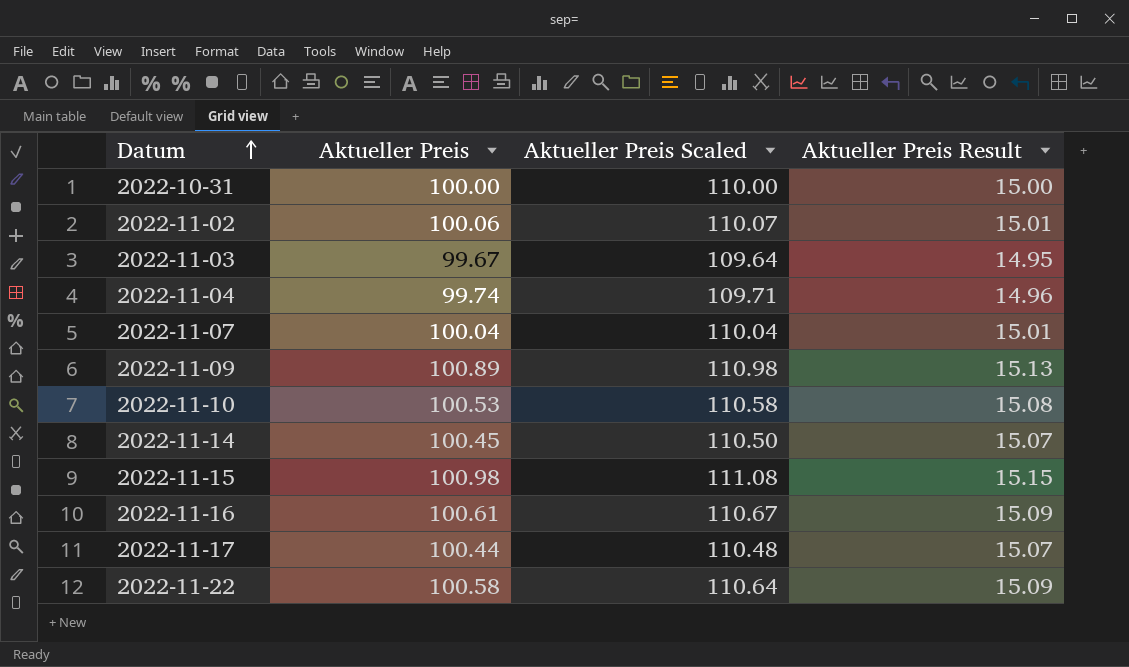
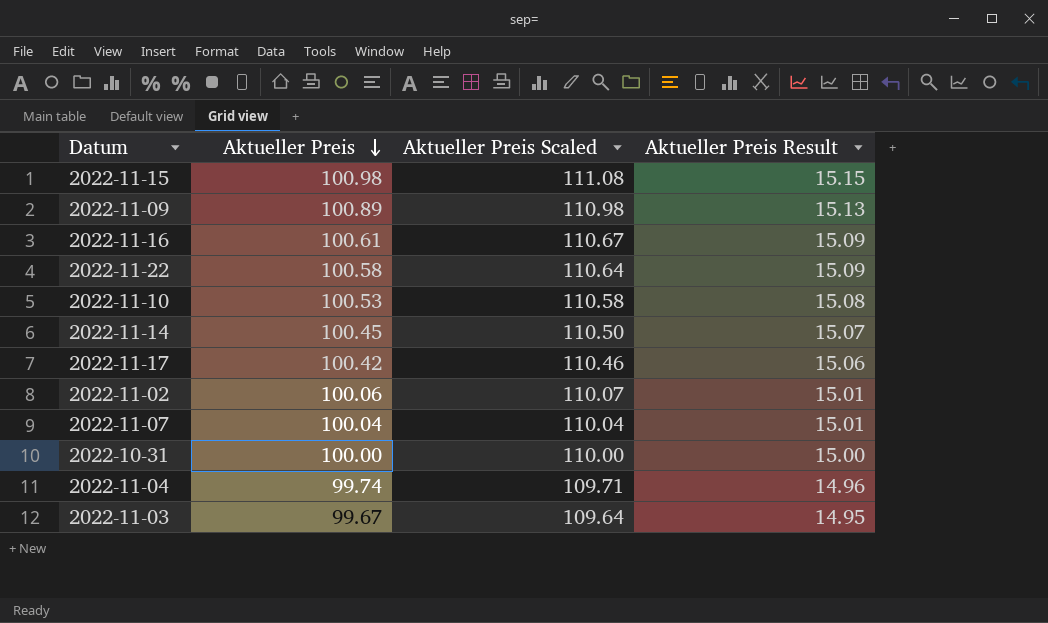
row order: Datum ascending -> Aktueller Preis descending
2022-11-17 | Aktueller Preis: 100.44 -> 100.42
2022-11-17 | Aktueller Preis Scaled: 110.48 -> 110.46
2022-11-17 | Aktueller Preis Result: 15.07 -> 15.06

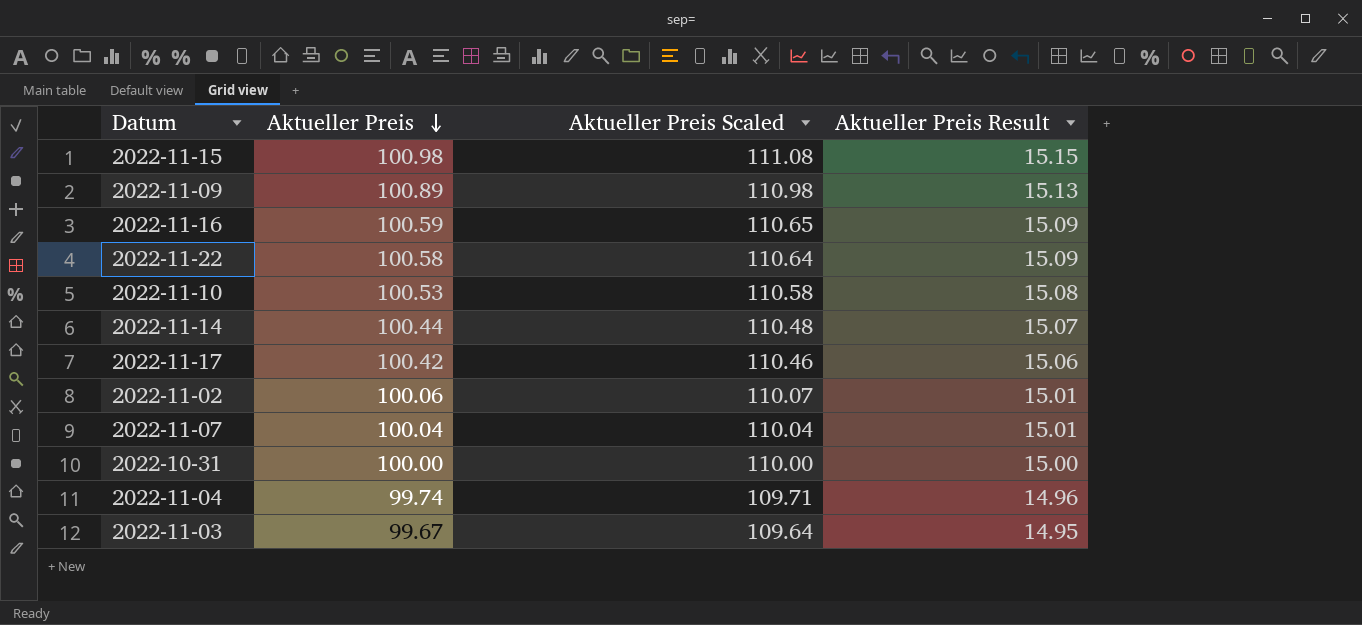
2022-11-16 | Aktueller Preis: 100.61 -> 100.59
2022-11-16 | Aktueller Preis Scaled: 110.67 -> 110.65
2022-11-14 | Aktueller Preis: 100.45 -> 100.44
2022-11-14 | Aktueller Preis Scaled: 110.50 -> 110.48

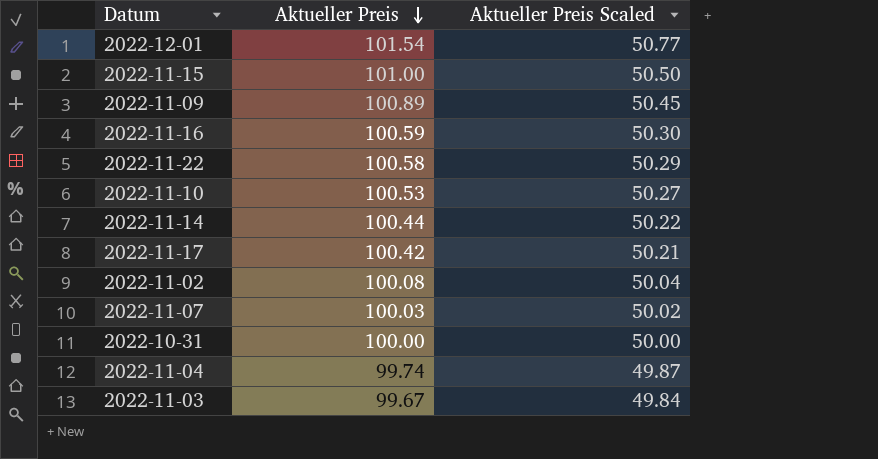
column Aktueller Preis Result | formula: [Aktueller Preis] * 0.15 -> none
column Aktueller Preis Scaled | formula: [Aktueller Preis] * 1.1 -> [Aktueller Preis] * 0.5
row 2022-12-01: none -> 101.54 | 50.77
2022-11-15 | Aktueller Preis: 100.98 -> 101.00
2022-11-02 | Aktueller Preis: 100.06 -> 100.08
2022-11-07 | Aktueller Preis: 100.04 -> 100.03

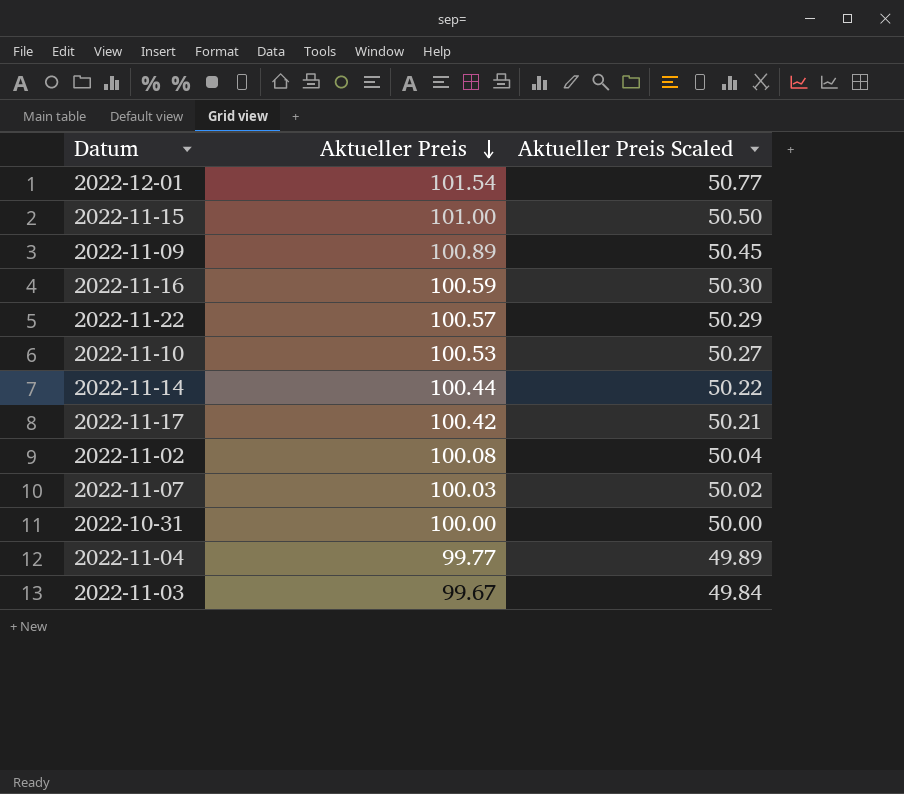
2022-11-22 | Aktueller Preis: 100.58 -> 100.57
2022-11-04 | Aktueller Preis: 99.74 -> 99.77
2022-11-04 | Aktueller Preis Scaled: 49.87 -> 49.89

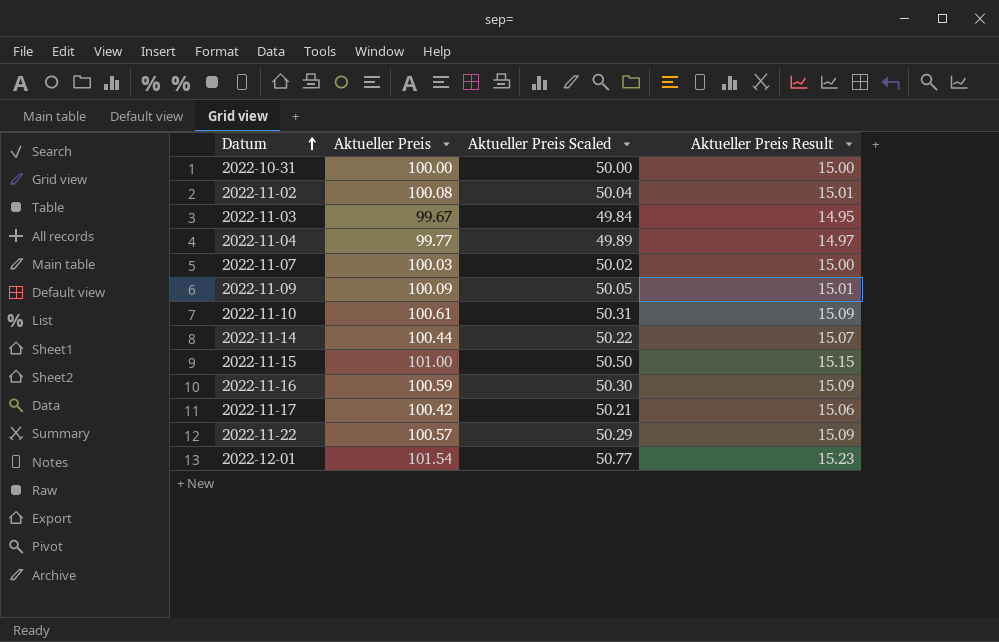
row order: Aktueller Preis descending -> Datum ascending
column Aktueller Preis Result | formula: none -> [Aktueller Preis] * 0.15
2022-11-09 | Aktueller Preis: 100.89 -> 100.09
2022-11-09 | Aktueller Preis Scaled: 50.45 -> 50.05
2022-11-10 | Aktueller Preis: 100.53 -> 100.61
2022-11-10 | Aktueller Preis Scaled: 50.27 -> 50.31

